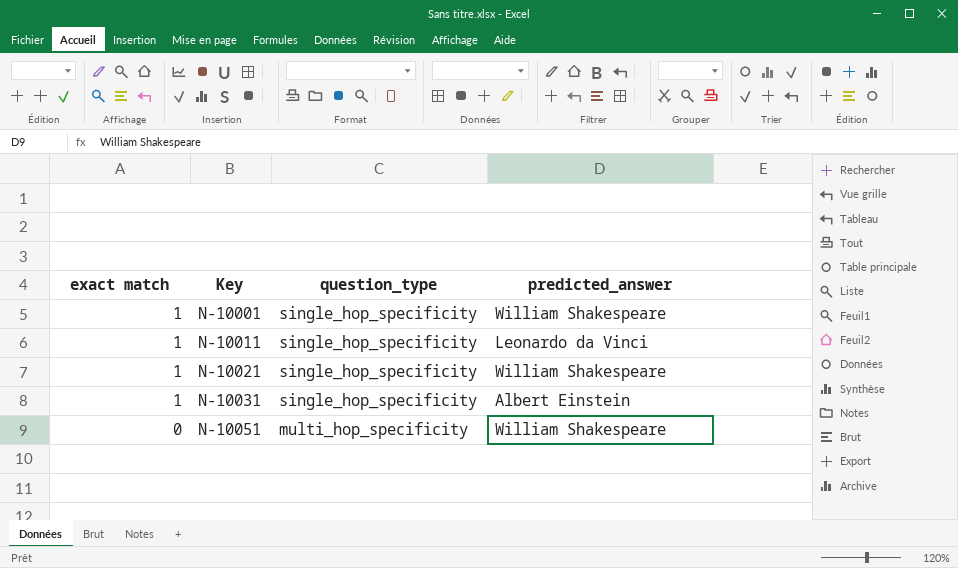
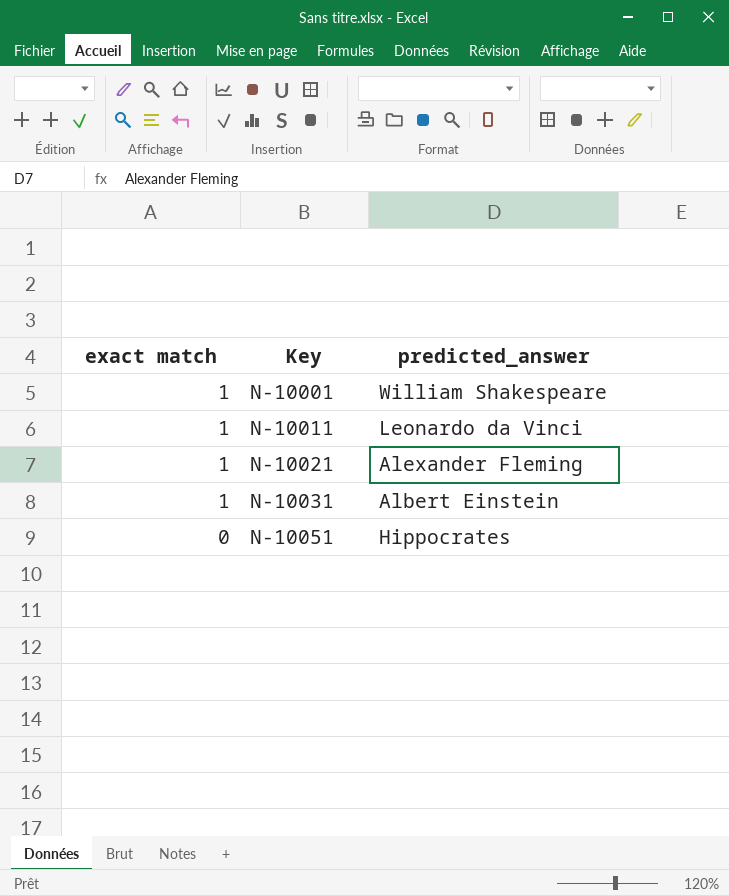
column question_type | position: 3 -> none
N-10021 | predicted_answer: William Shakespeare -> Alexander Fleming
N-10051 | predicted_answer: William Shakespeare -> Hippocrates

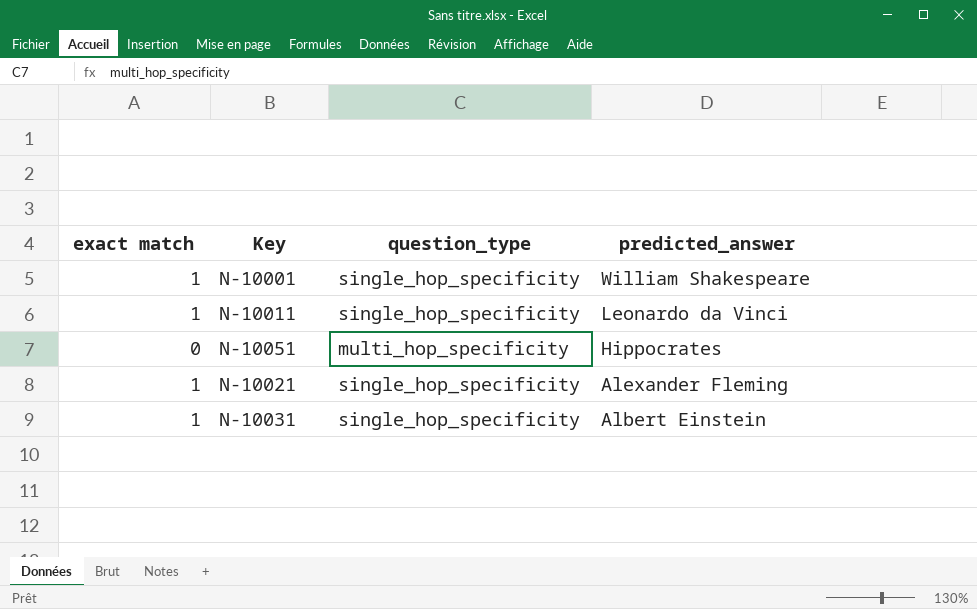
row order: exact match descending -> predicted_answer descending
column question_type | position: none -> 3

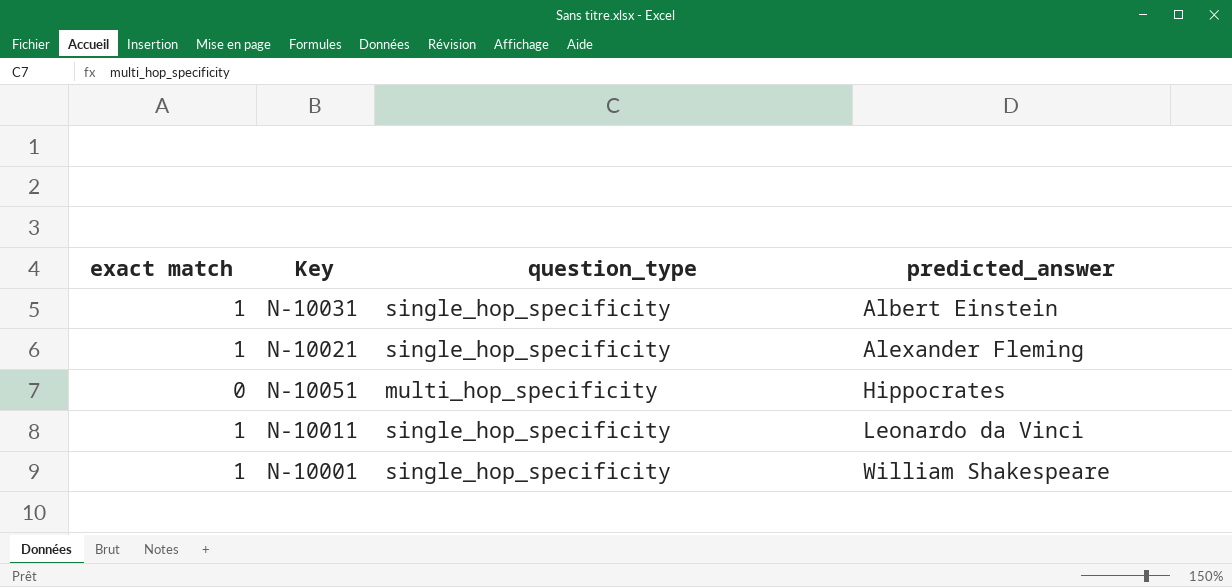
row order: predicted_answer descending -> predicted_answer ascending

